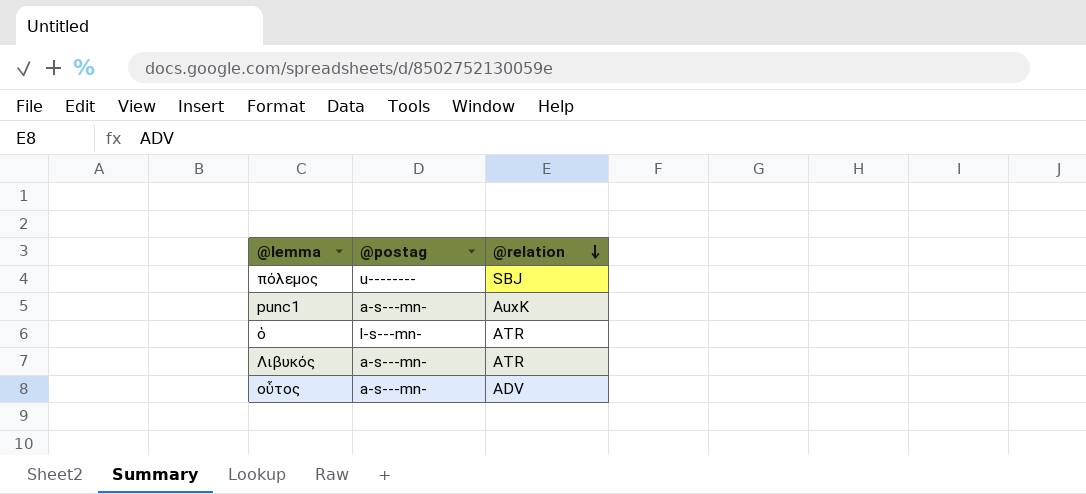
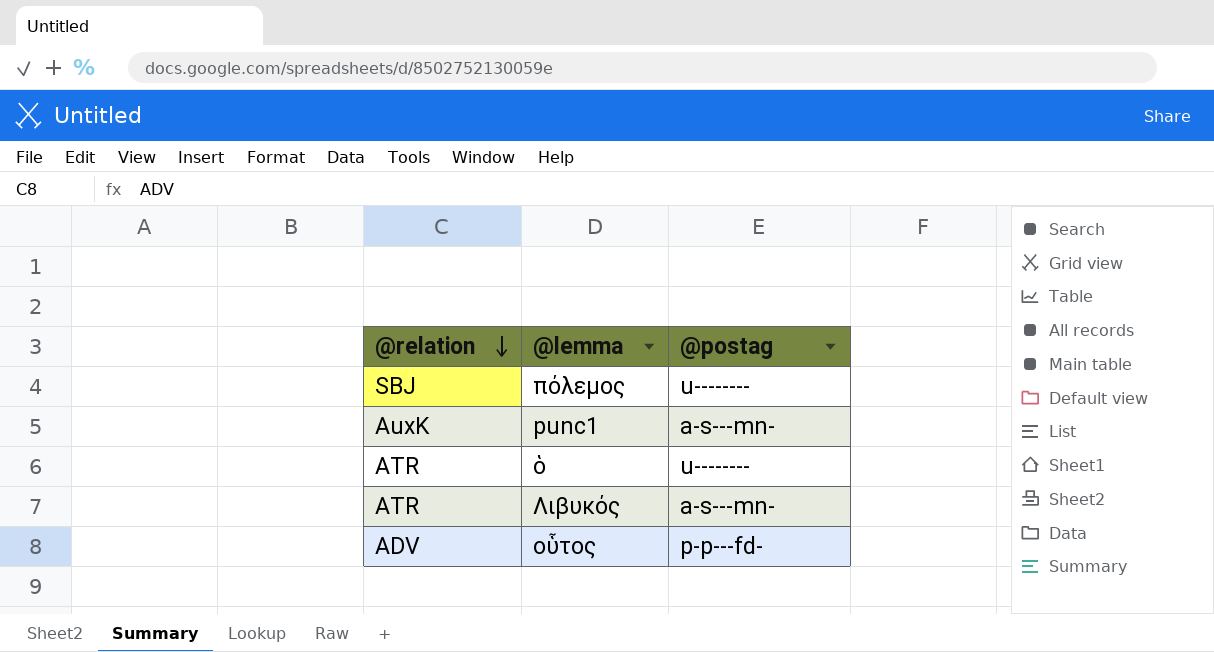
column @relation | position: 3 -> 1
ὁ | @postag: l-s---mn- -> u--------
οὗτος | @postag: a-s---mn- -> p-p---fd-

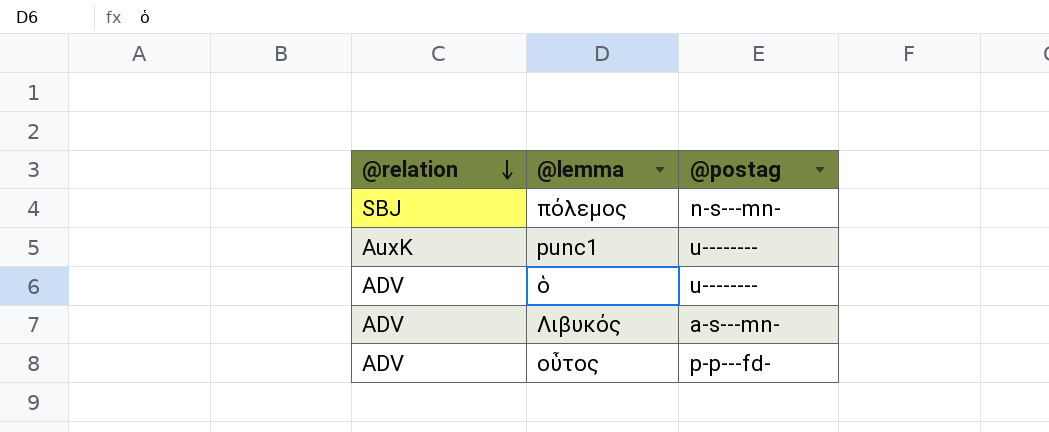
πόλεμος | @postag: u-------- -> n-s---mn-
punc1 | @postag: a-s---mn- -> u--------
ὁ | @relation: ATR -> ADV
Λιβυκός | @relation: ATR -> ADV

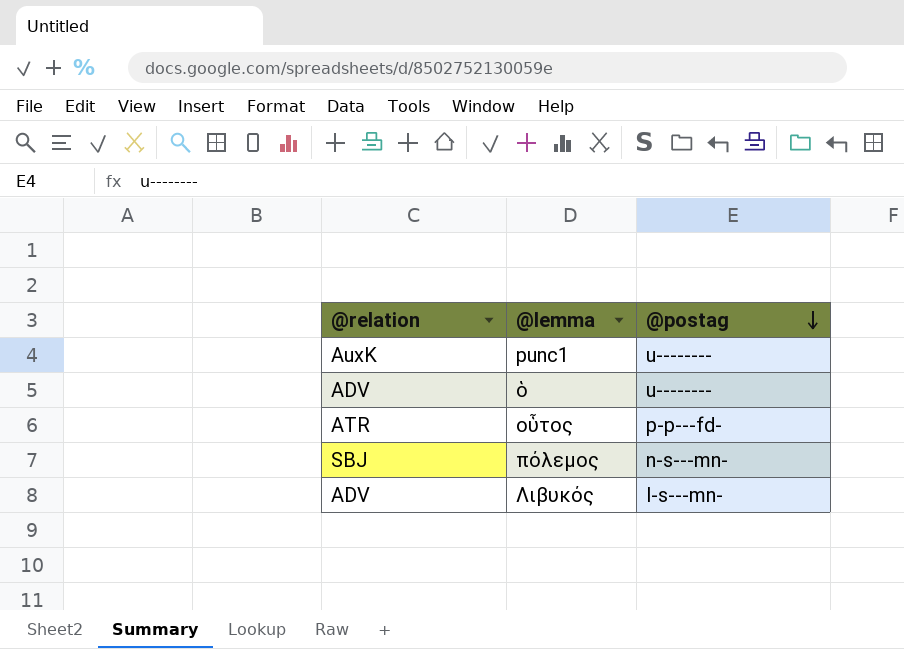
row order: @relation descending -> @postag descending
οὗτος | @relation: ADV -> ATR
Λιβυκός | @postag: a-s---mn- -> l-s---mn-

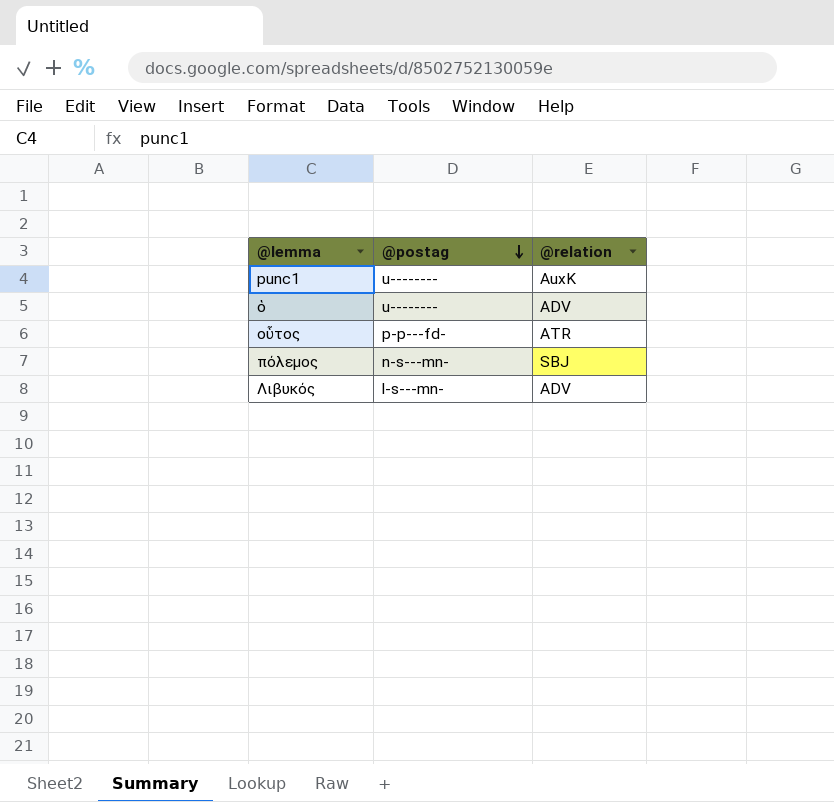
column @relation | position: 1 -> 3

